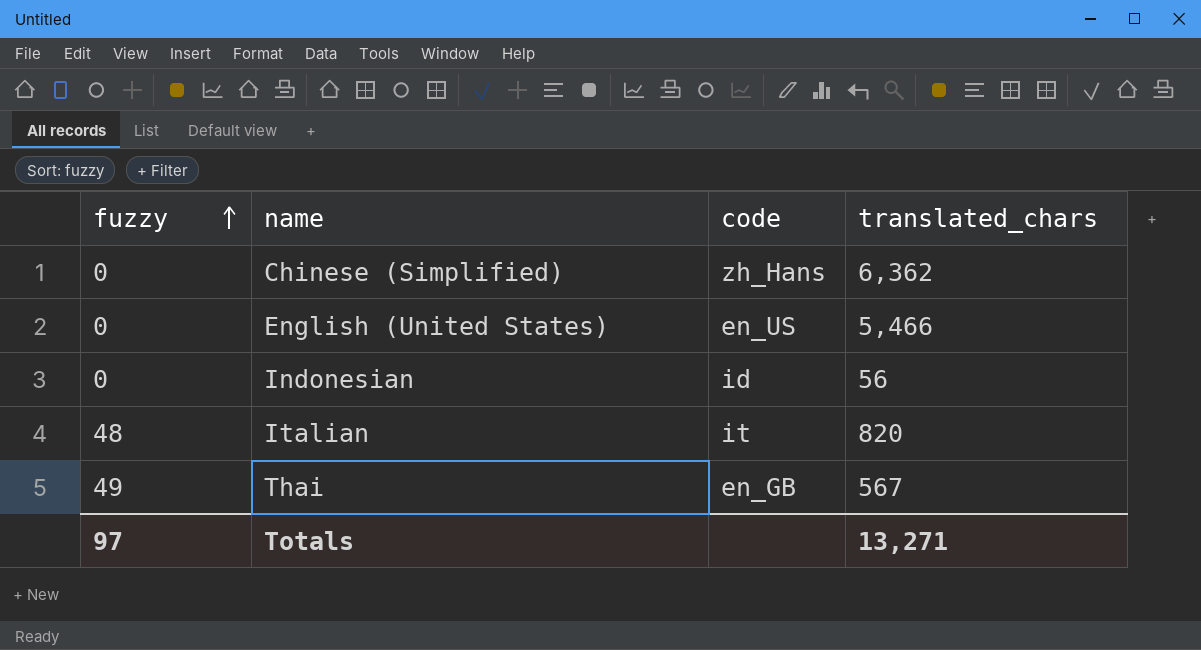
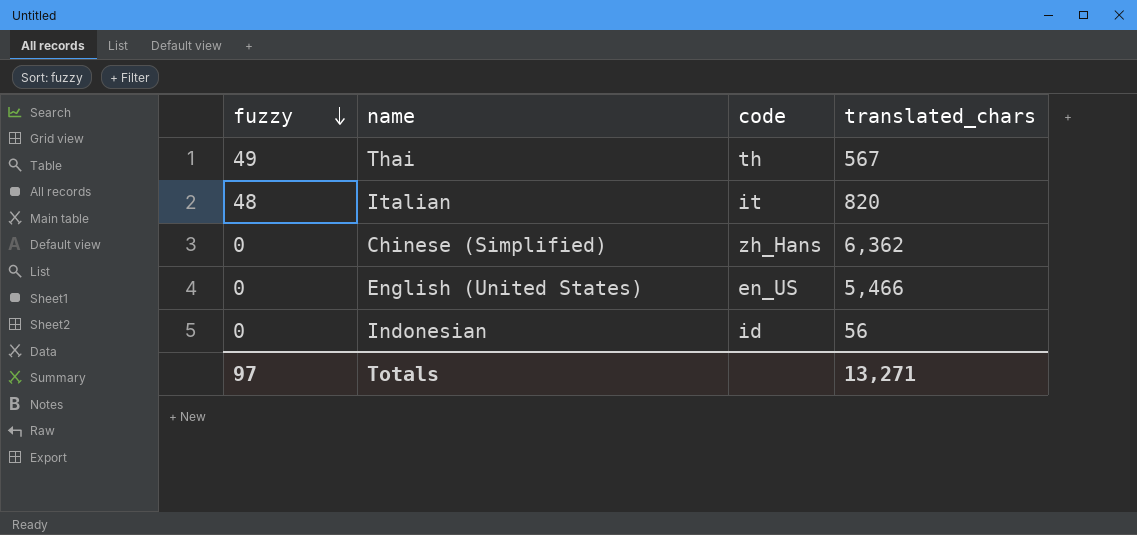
row order: fuzzy ascending -> fuzzy descending
Thai | code: en_GB -> th

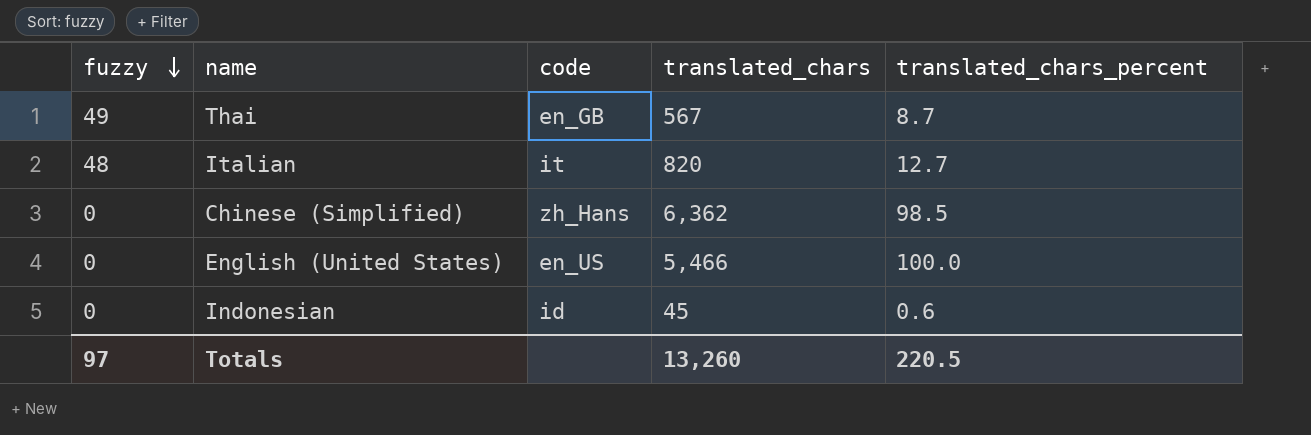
column translated_chars_percent | position: none -> 5
Thai | code: th -> en_GB
Indonesian | translated_chars: 56 -> 45
Totals | translated_chars: 13,271 -> 13,260

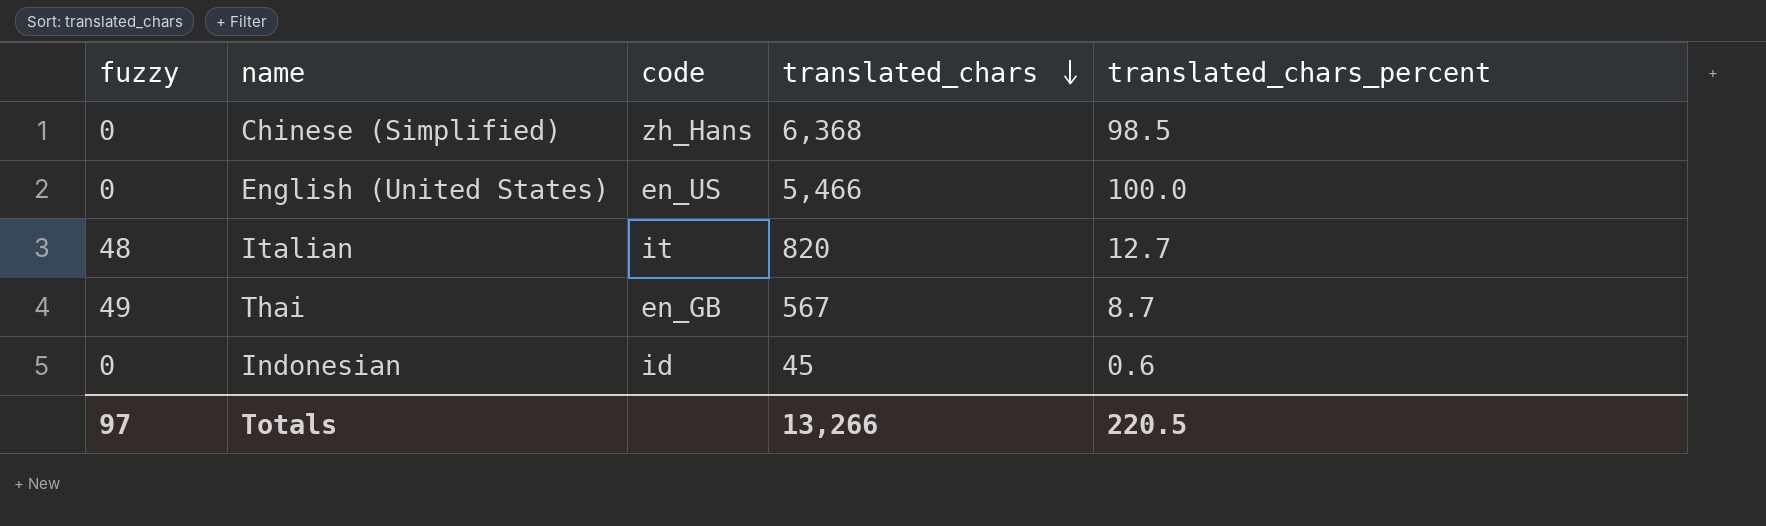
row order: fuzzy descending -> translated_chars descending
Chinese (Simplified) | translated_chars: 6,362 -> 6,368
Totals | translated_chars: 13,260 -> 13,266

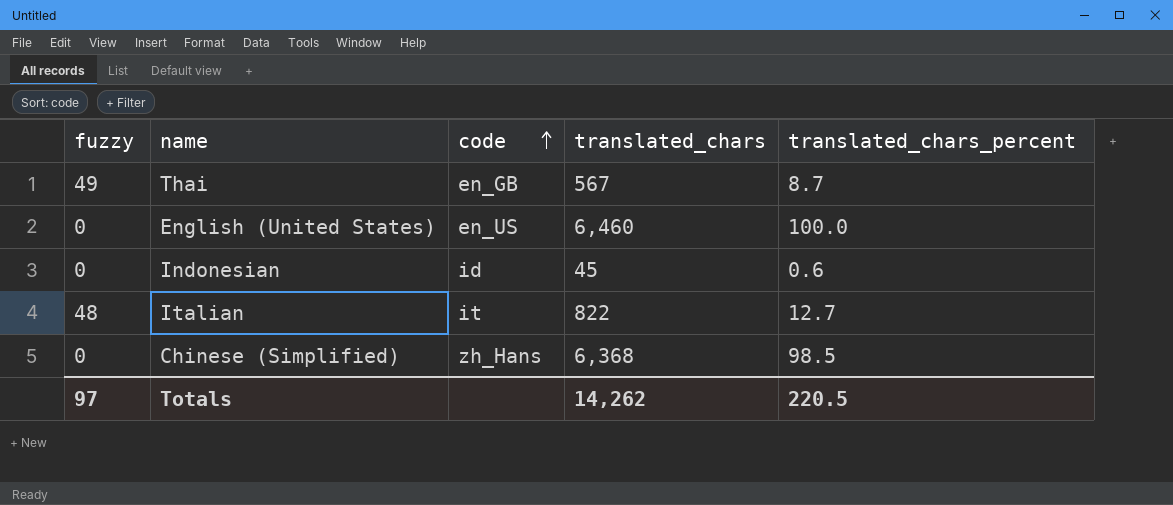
row order: translated_chars descending -> code ascending
English (United States) | translated_chars: 5,466 -> 6,460
Italian | translated_chars: 820 -> 822
Totals | translated_chars: 13,266 -> 14,262

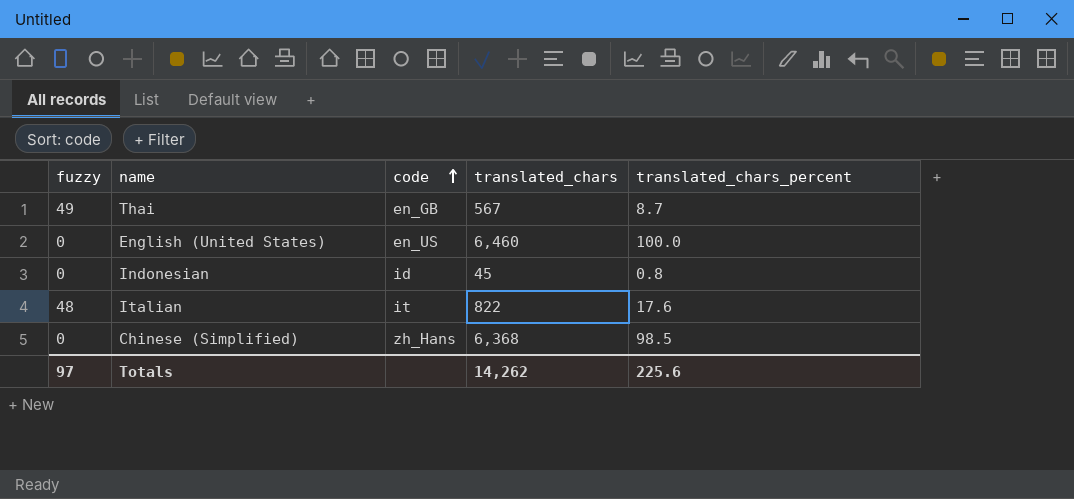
Indonesian | translated_chars_percent: 0.6 -> 0.8
Italian | translated_chars_percent: 12.7 -> 17.6
Totals | translated_chars_percent: 220.5 -> 225.6

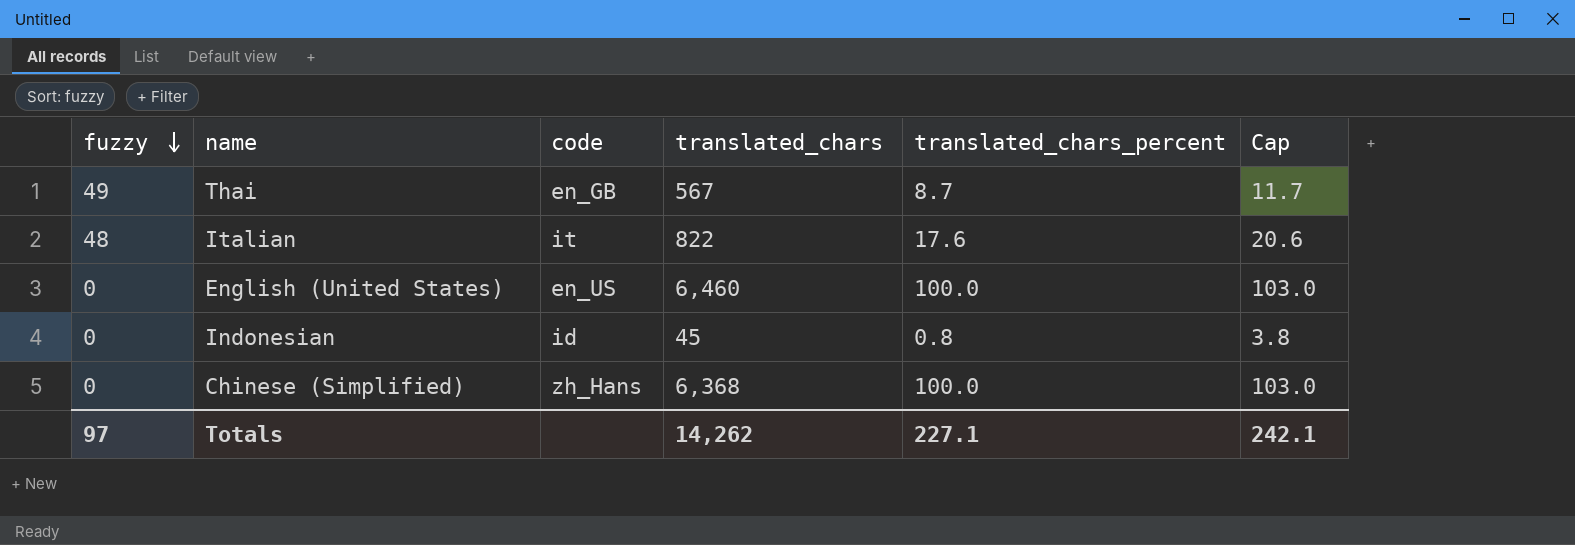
row order: code ascending -> fuzzy descending
column Cap | formula: none -> [translated_chars_percent] + 3
Chinese (Simplified) | translated_chars_percent: 98.5 -> 100.0
Totals | translated_chars_percent: 225.6 -> 227.1

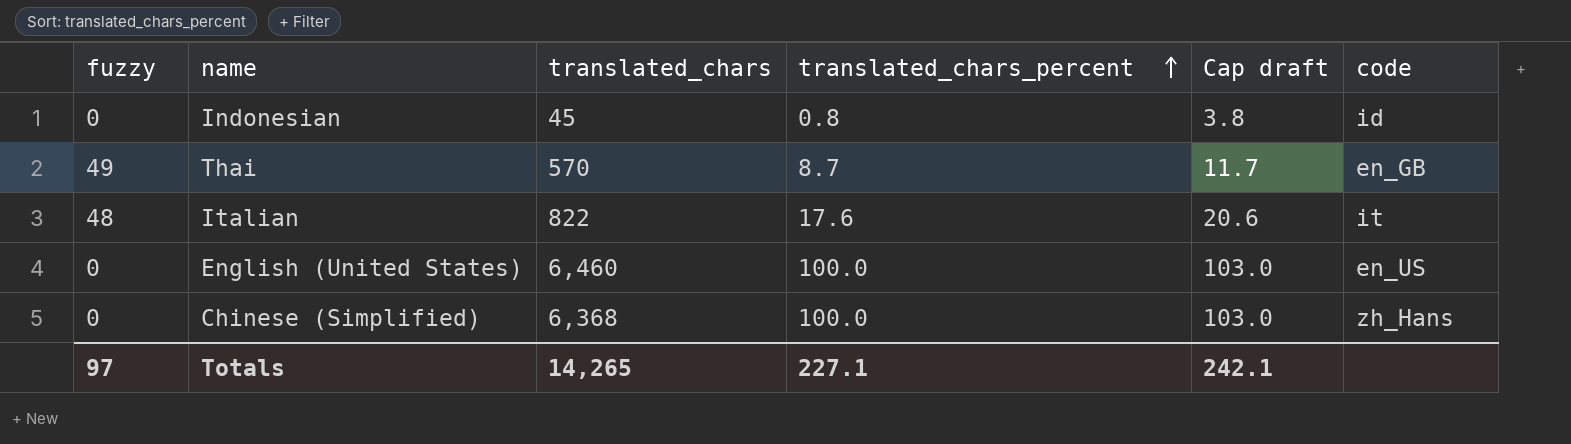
row order: fuzzy descending -> translated_chars_percent ascending
column name: Cap -> Cap draft
column code | position: 3 -> 6
Thai | translated_chars: 567 -> 570
Totals | translated_chars: 14,262 -> 14,265

